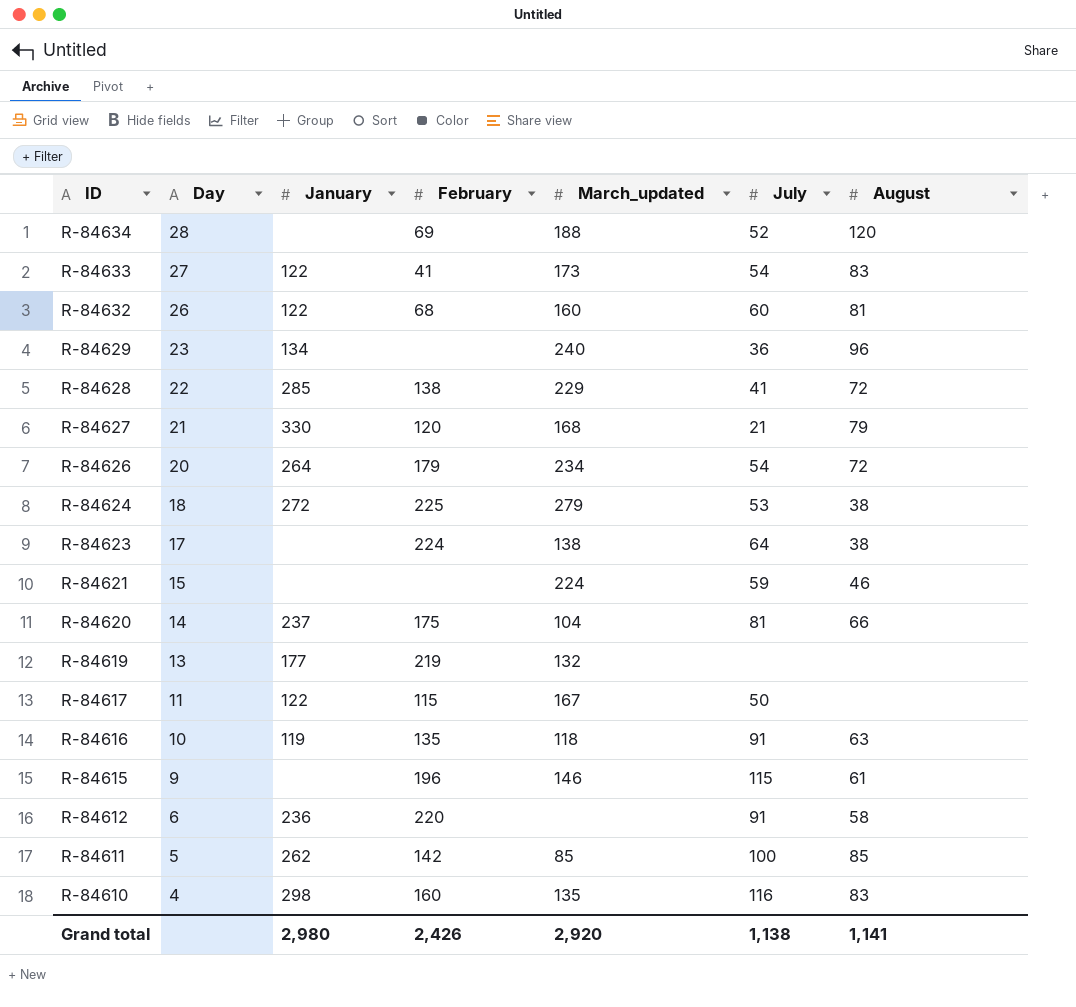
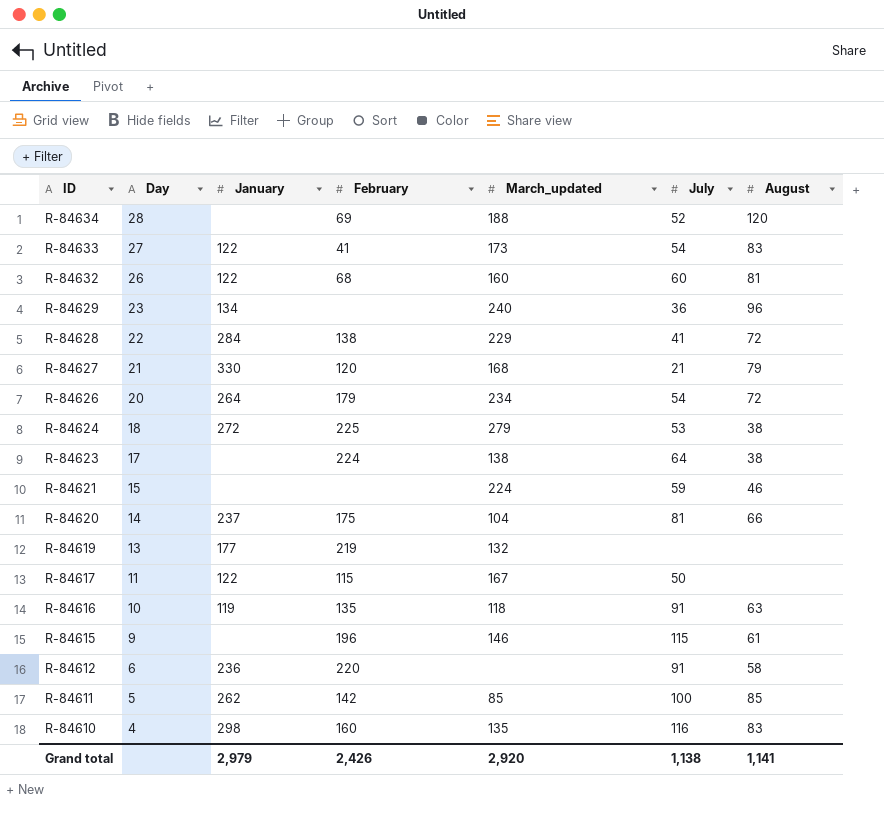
R-84628 | January: 285 -> 284
Grand total | January: 2,980 -> 2,979

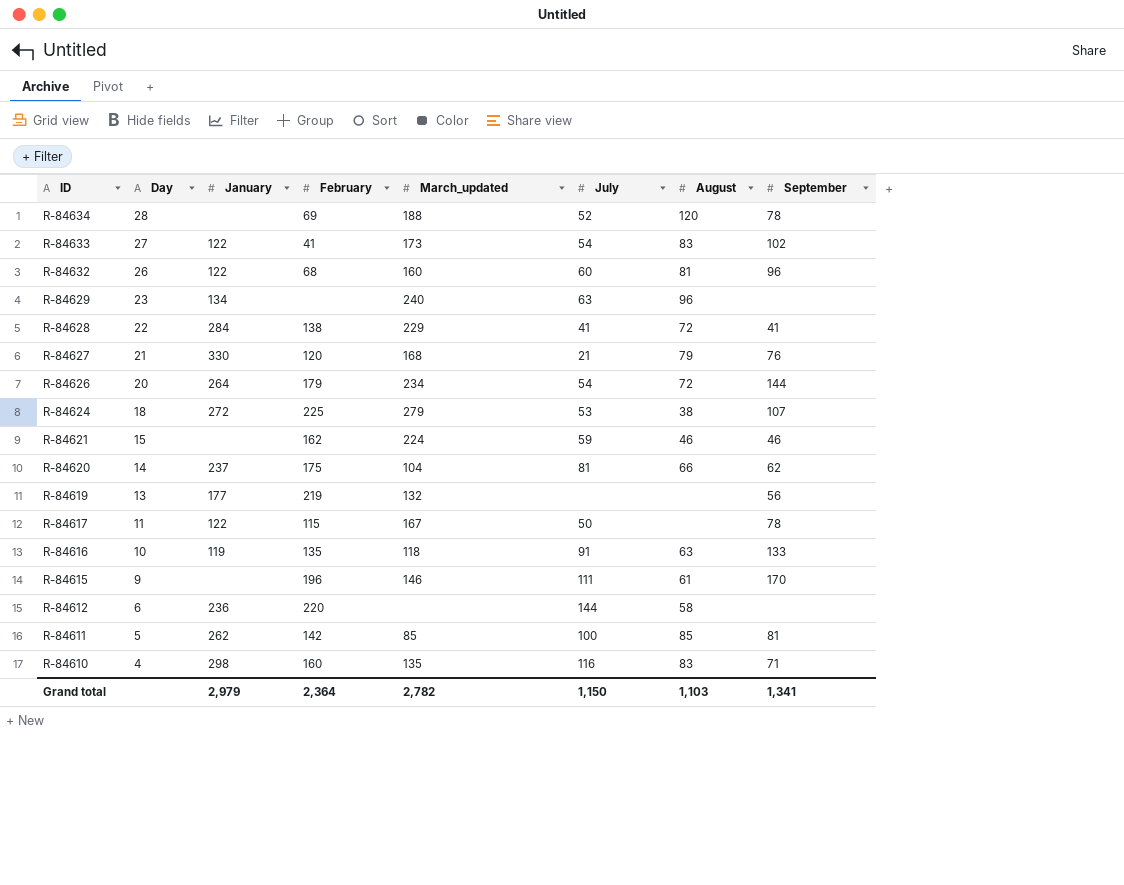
column September | position: none -> 8
row R-84623: 17 | none | 224 | 138 | 64 | 38 -> none
R-84629 | July: 36 -> 63
R-84621 | February: none -> 162
R-84615 | July: 115 -> 111
R-84612 | July: 91 -> 144
Grand total | February: 2,426 -> 2,364
Grand total | March_updated: 2,920 -> 2,782
Grand total | July: 1,138 -> 1,150
Grand total | August: 1,141 -> 1,103

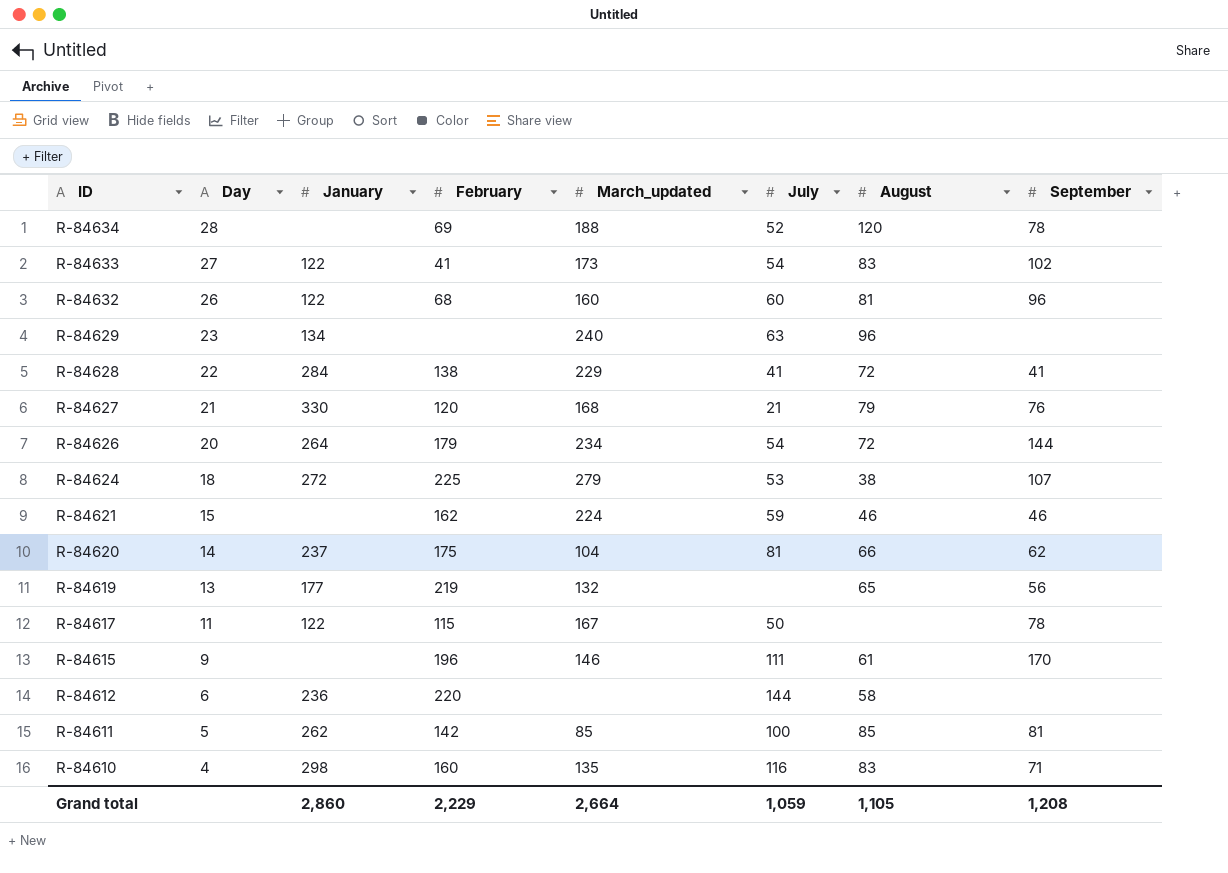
row R-84616: 10 | 119 | 135 | 118 | 91 | 63 | 133 -> none
R-84619 | August: none -> 65
Grand total | January: 2,979 -> 2,860
Grand total | February: 2,364 -> 2,229
Grand total | March_updated: 2,782 -> 2,664
Grand total | July: 1,150 -> 1,059
Grand total | August: 1,103 -> 1,105
Grand total | September: 1,341 -> 1,208

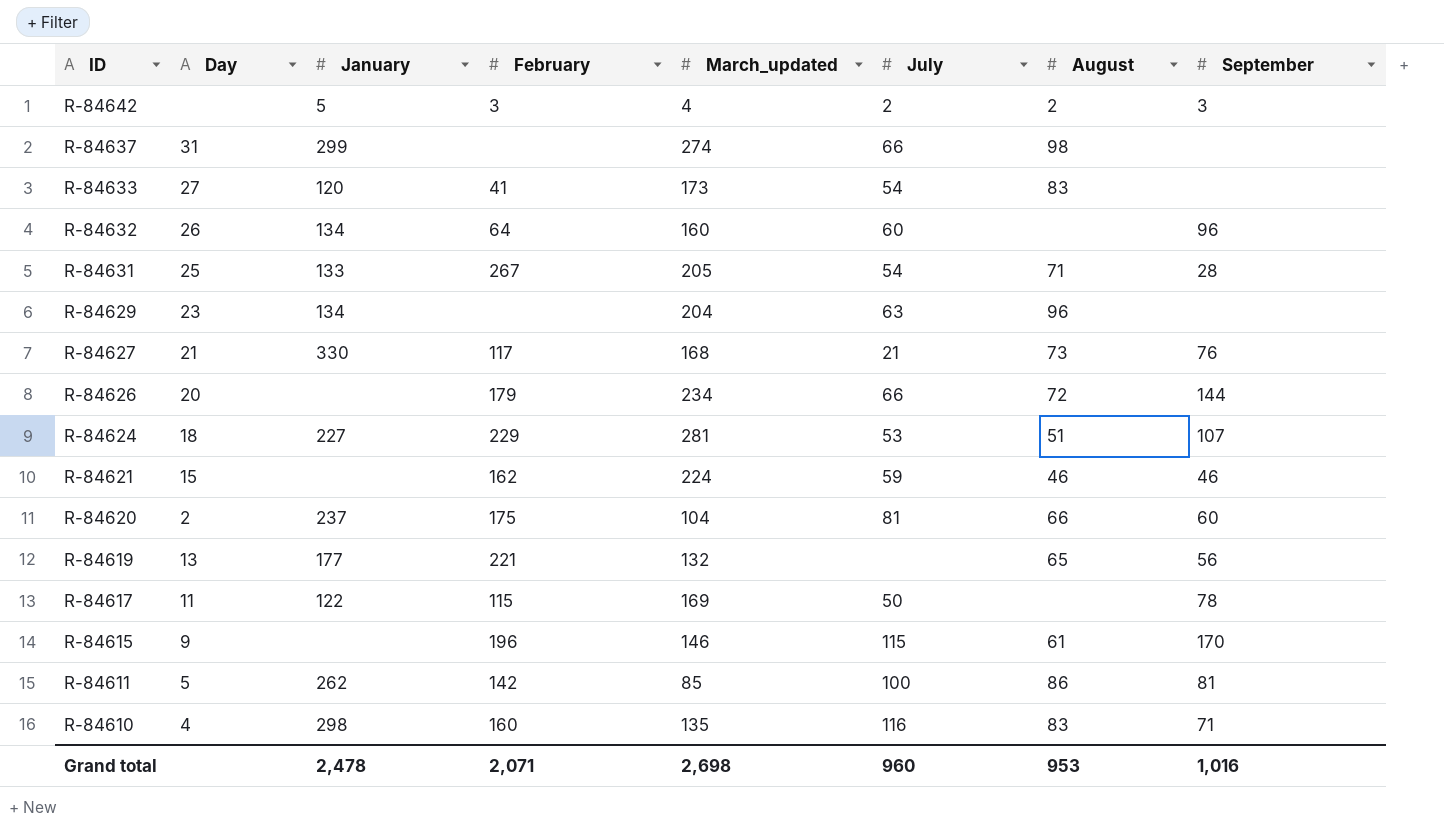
row R-84634: 28 | none | 69 | 188 | 52 | 120 | 78 -> none
row R-84628: 22 | 284 | 138 | 229 | 41 | 72 | 41 -> none
row R-84612: 6 | 236 | 220 | none | 144 | 58 | none -> none
row R-84642: none -> none | 5 | 3 | 4 | 2 | 2 | 3
row R-84637: none -> 31 | 299 | none | 274 | 66 | 98 | none
R-84633 | January: 122 -> 120
R-84633 | September: 102 -> none
R-84632 | January: 122 -> 134
R-84632 | February: 68 -> 64
R-84632 | August: 81 -> none
row R-84631: none -> 25 | 133 | 267 | 205 | 54 | 71 | 28
R-84629 | March_updated: 240 -> 204
R-84627 | February: 120 -> 117
R-84627 | August: 79 -> 73
R-84626 | January: 264 -> none
R-84626 | July: 54 -> 66
R-84624 | January: 272 -> 227
R-84624 | February: 225 -> 229
R-84624 | March_updated: 279 -> 281
R-84624 | August: 38 -> 51
R-84620 | Day: 14 -> 2
R-84620 | September: 62 -> 60
R-84619 | February: 219 -> 221
R-84617 | March_updated: 167 -> 169
R-84615 | July: 111 -> 115
R-84611 | August: 85 -> 86
Grand total | January: 2,860 -> 2,478
Grand total | February: 2,229 -> 2,071
Grand total | March_updated: 2,664 -> 2,698
Grand total | July: 1,059 -> 960
Grand total | August: 1,105 -> 953
Grand total | September: 1,208 -> 1,016

